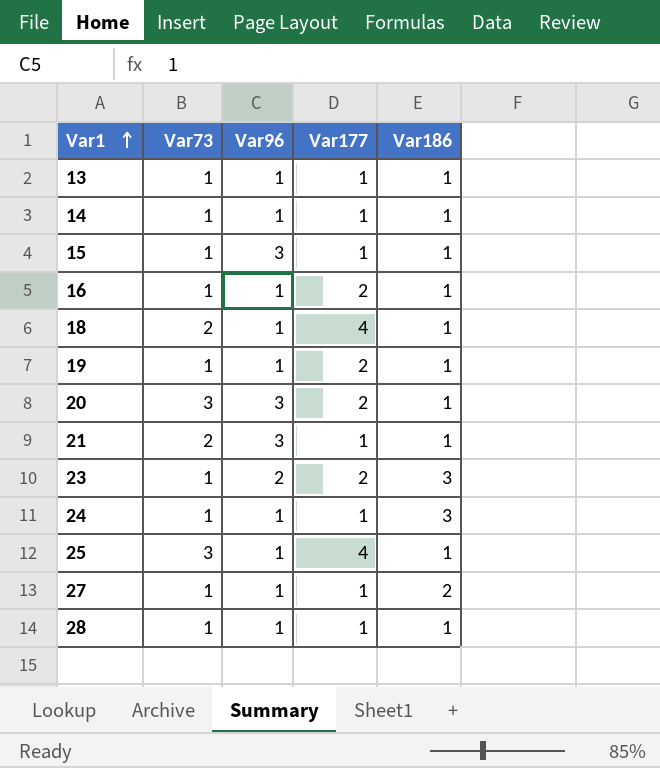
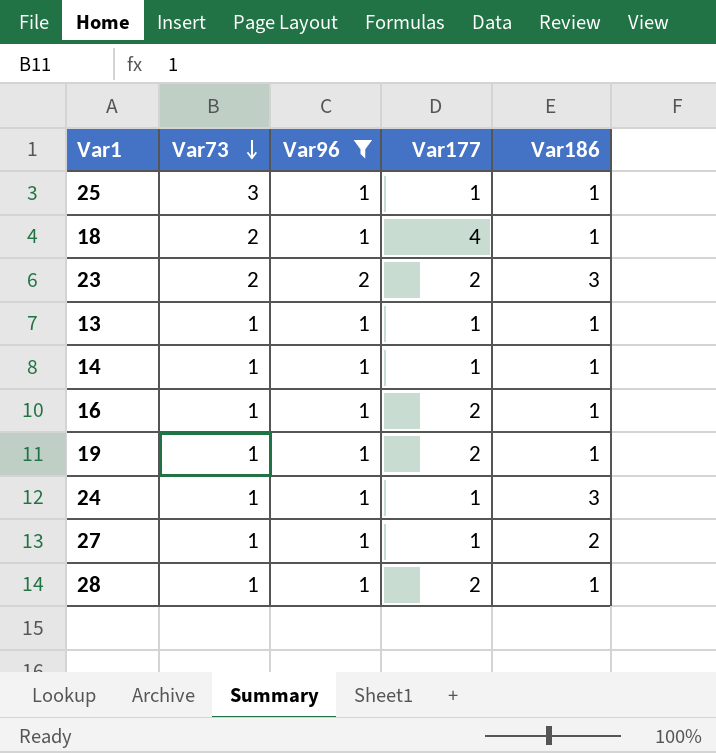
filter: none -> Var96 != 3
row order: Var1 ascending -> Var73 descending
25 | Var177: 4 -> 1
23 | Var73: 1 -> 2
28 | Var177: 1 -> 2

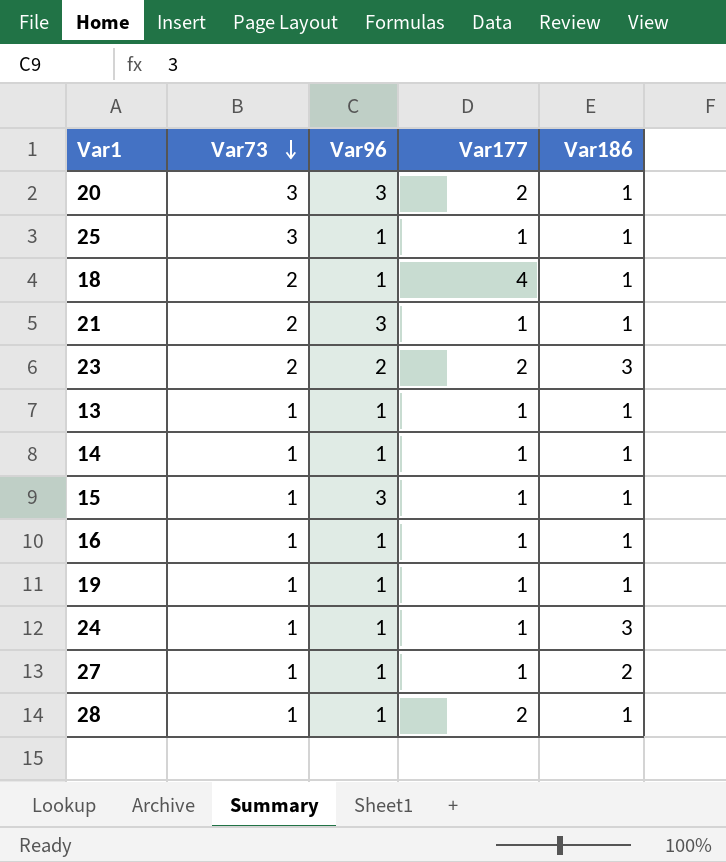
filter: Var96 != 3 -> none
16 | Var177: 2 -> 1
19 | Var177: 2 -> 1

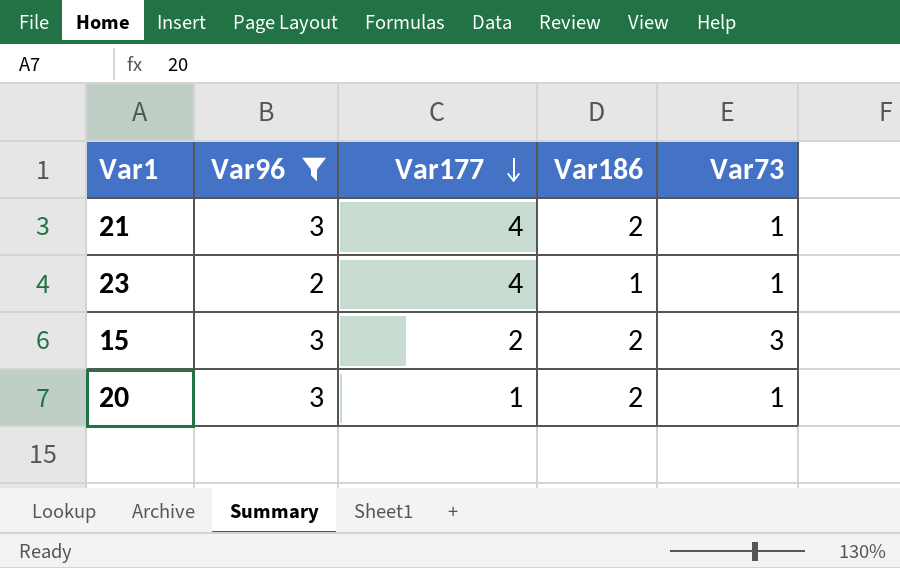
filter: none -> Var96 != 1
row order: Var73 descending -> Var177 descending
column Var73 | position: 2 -> 5
21 | Var177: 1 -> 4
21 | Var186: 1 -> 2
21 | Var73: 2 -> 1
23 | Var177: 2 -> 4
23 | Var186: 3 -> 1
23 | Var73: 2 -> 1
15 | Var177: 1 -> 2
15 | Var186: 1 -> 2
15 | Var73: 1 -> 3
20 | Var177: 2 -> 1
20 | Var186: 1 -> 2
20 | Var73: 3 -> 1

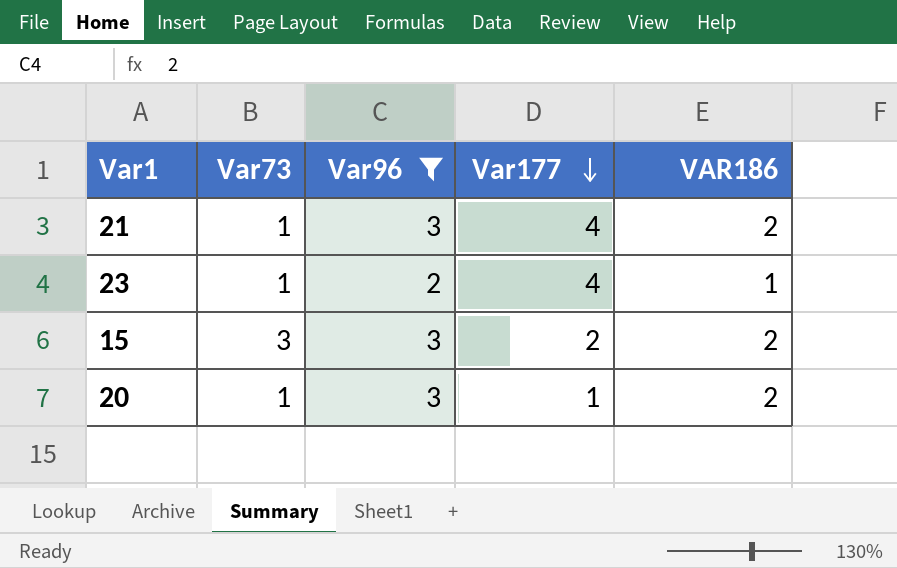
column Var73 | position: 5 -> 2
column name: Var186 -> VAR186

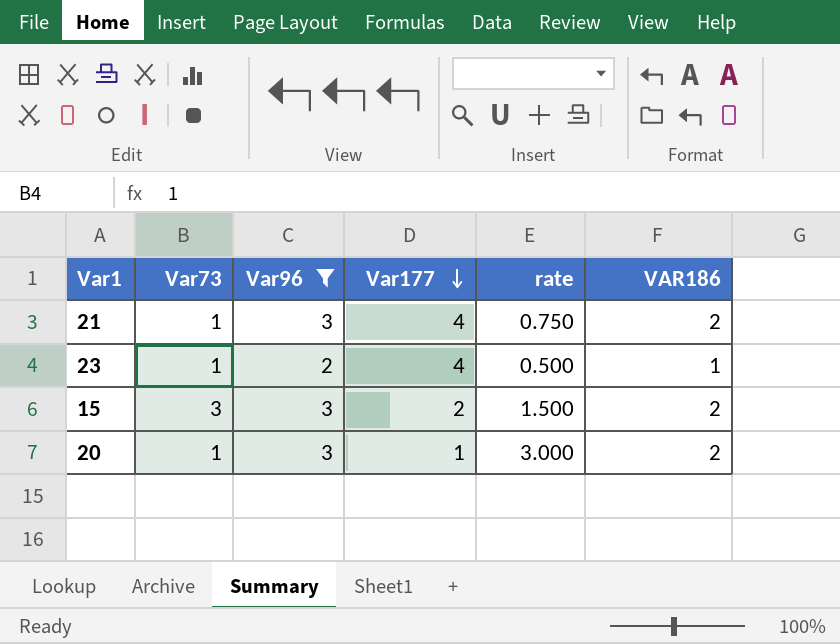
column rate | formula: none -> [Var96] / [Var177]

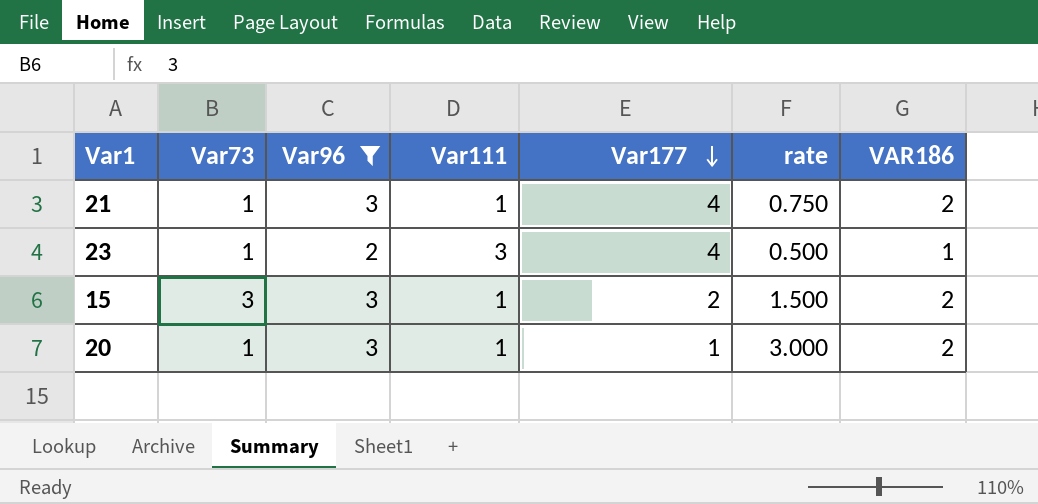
column Var111 | position: none -> 4

